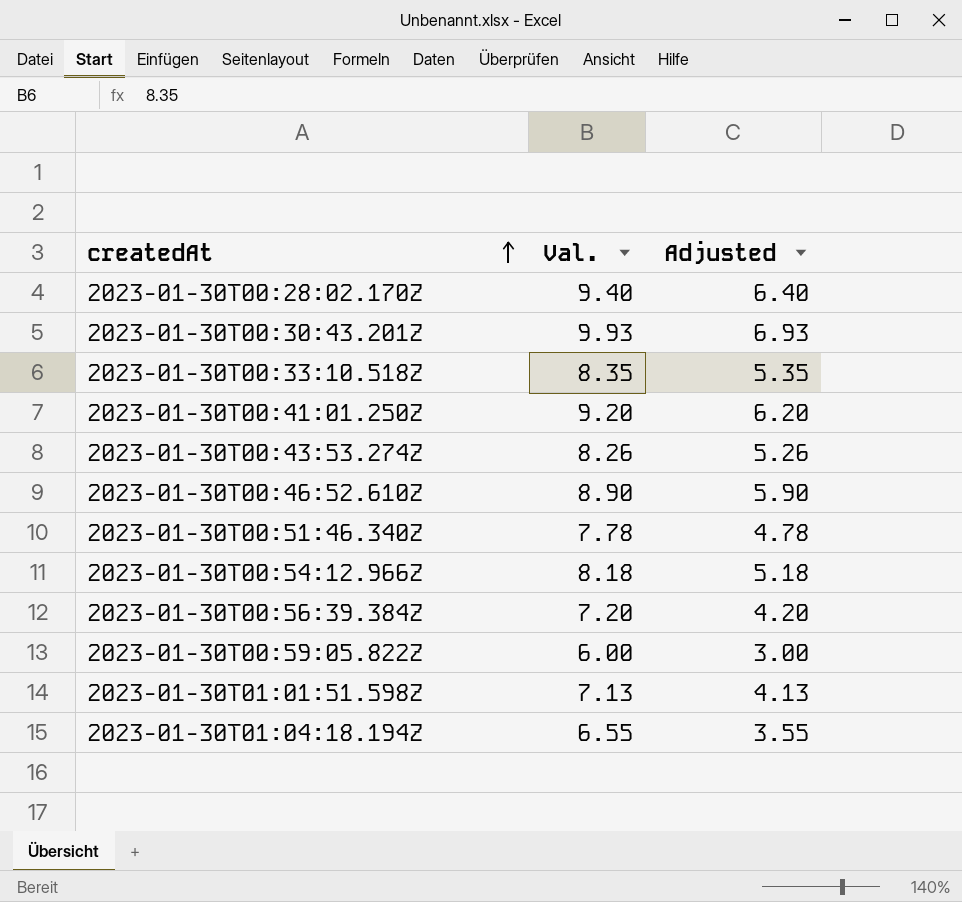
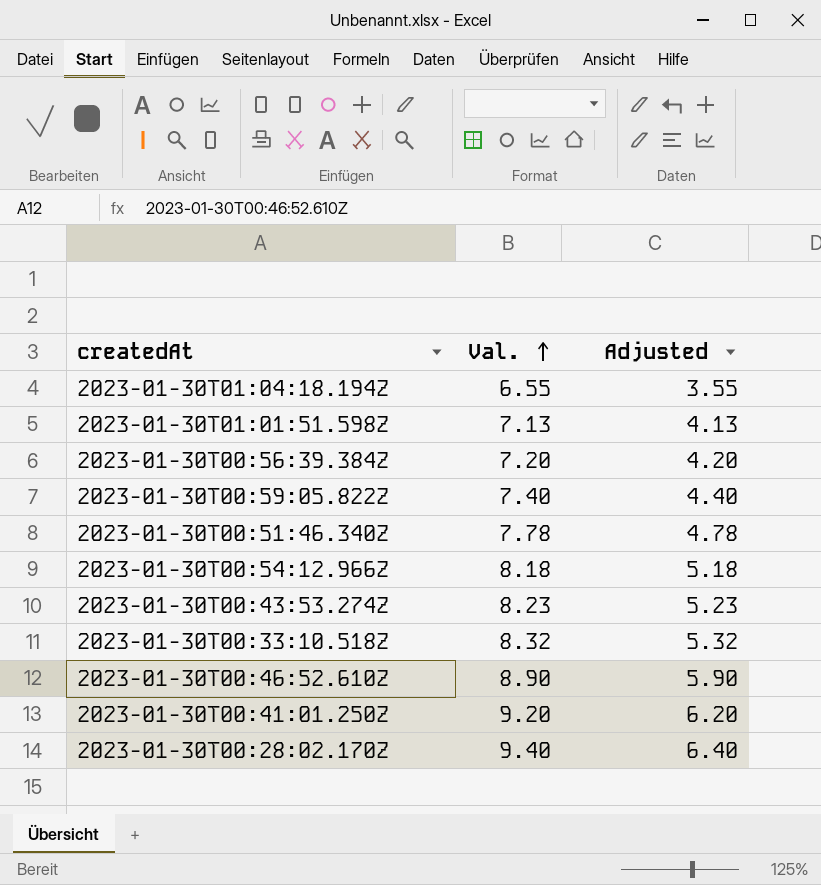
row order: createdAt ascending -> Val. ascending
row 2023-01-30T00:30:43.201Z: 9.93 | 6.93 -> none
2023-01-30T00:59:05.822Z | Val.: 6.00 -> 7.40
2023-01-30T00:59:05.822Z | Adjusted: 3.00 -> 4.40
2023-01-30T00:43:53.274Z | Val.: 8.26 -> 8.23
2023-01-30T00:43:53.274Z | Adjusted: 5.26 -> 5.23
2023-01-30T00:33:10.518Z | Val.: 8.35 -> 8.32
2023-01-30T00:33:10.518Z | Adjusted: 5.35 -> 5.32

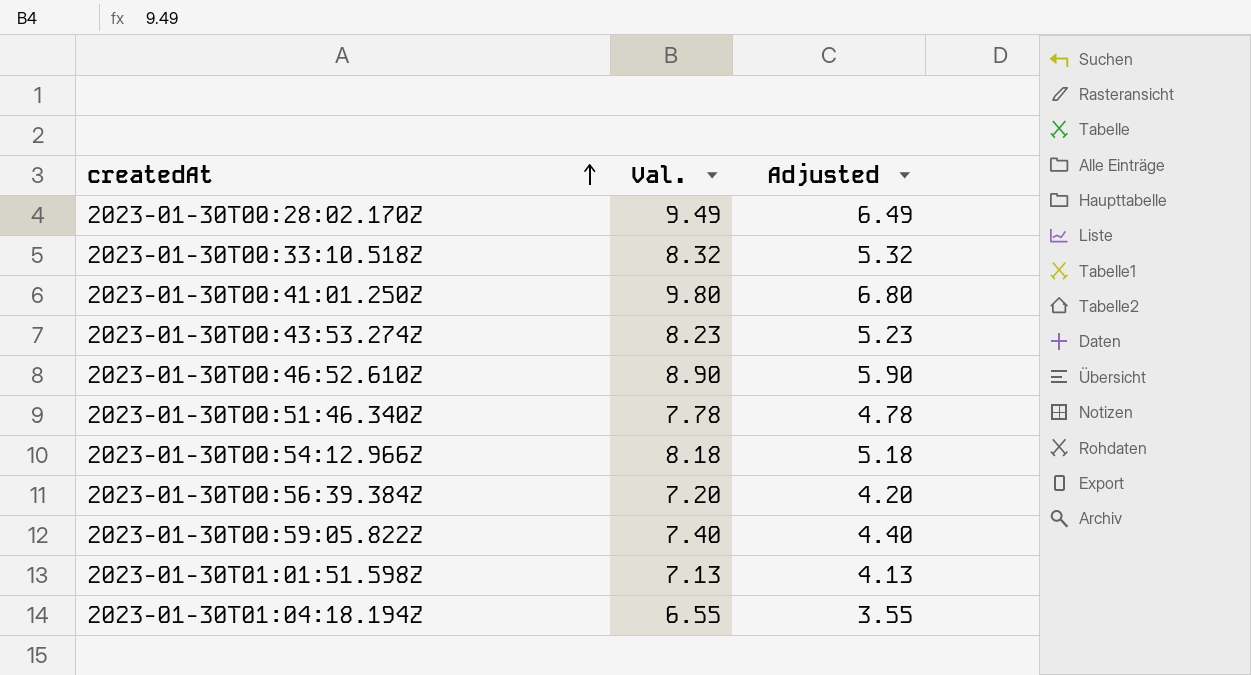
row order: Val. ascending -> createdAt ascending
2023-01-30T00:28:02.170Z | Val.: 9.40 -> 9.49
2023-01-30T00:28:02.170Z | Adjusted: 6.40 -> 6.49
2023-01-30T00:41:01.250Z | Val.: 9.20 -> 9.80
2023-01-30T00:41:01.250Z | Adjusted: 6.20 -> 6.80

